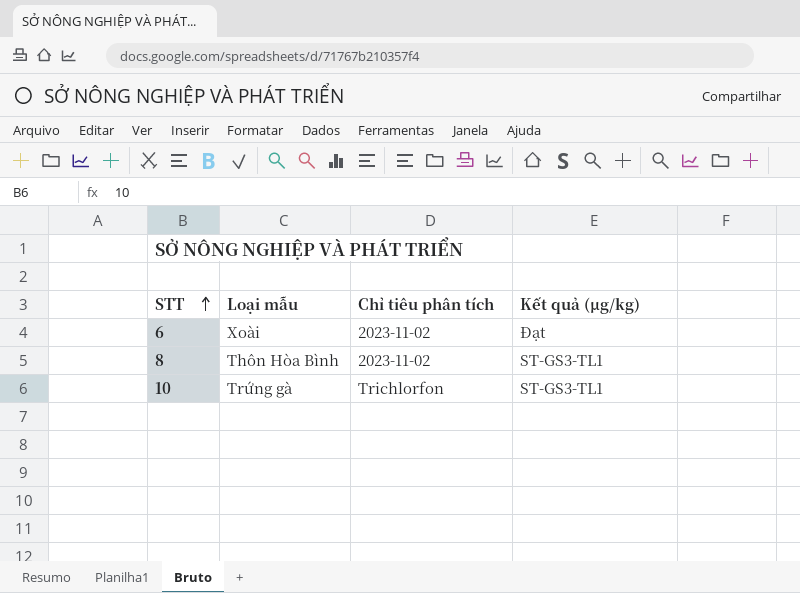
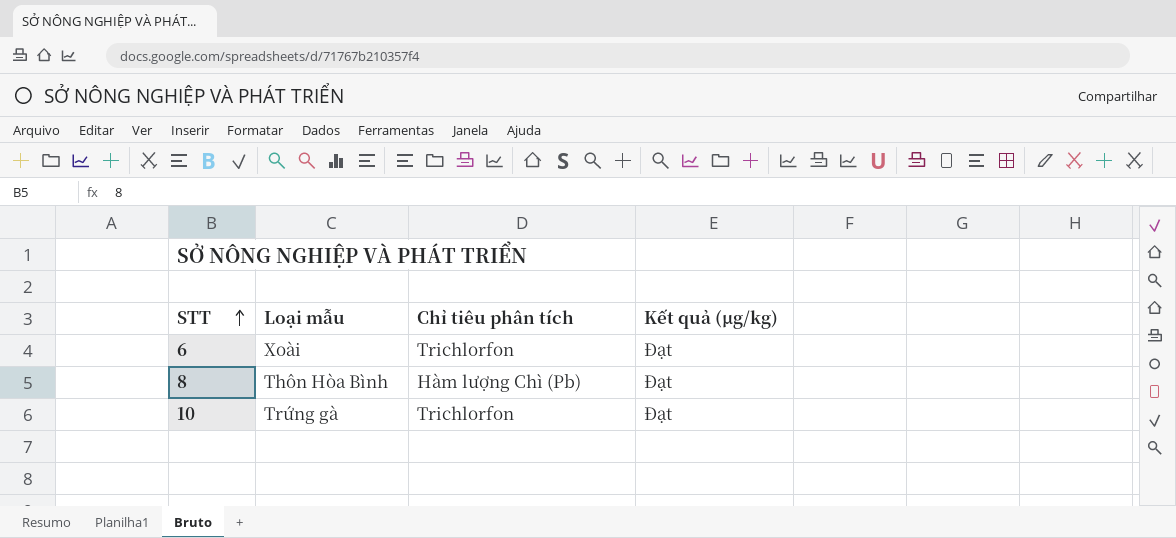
6 | Chỉ tiêu phân tích: 2023-11-02 -> Trichlorfon
8 | Chỉ tiêu phân tích: 2023-11-02 -> Hàm lượng Chì (Pb)
8 | Kết quả (µg/kg): ST-GS3-TL1 -> Đạt
10 | Kết quả (µg/kg): ST-GS3-TL1 -> Đạt

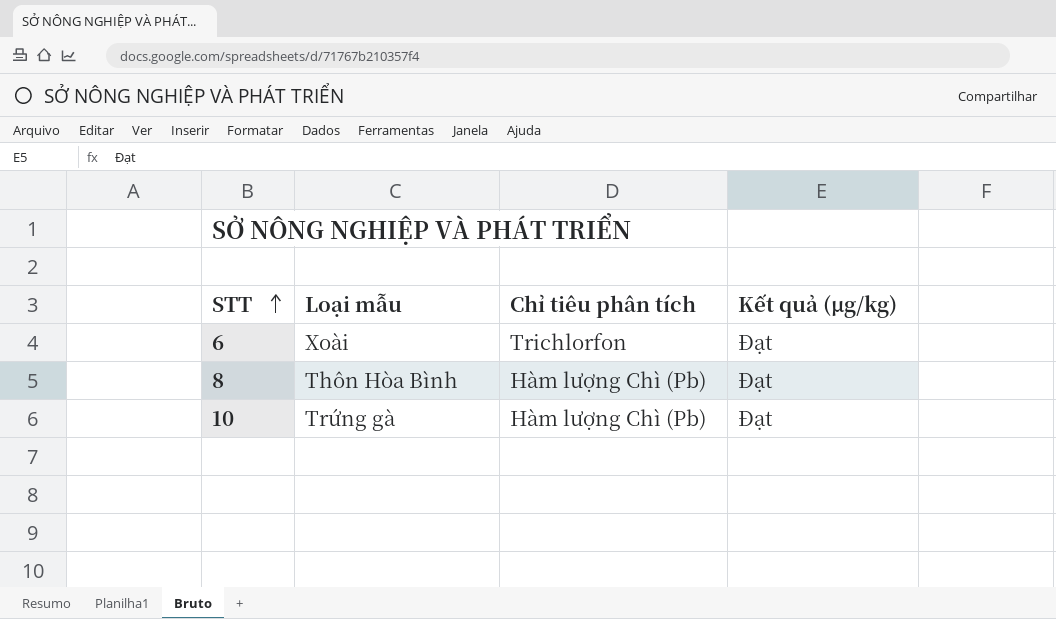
10 | Chỉ tiêu phân tích: Trichlorfon -> Hàm lượng Chì (Pb)

